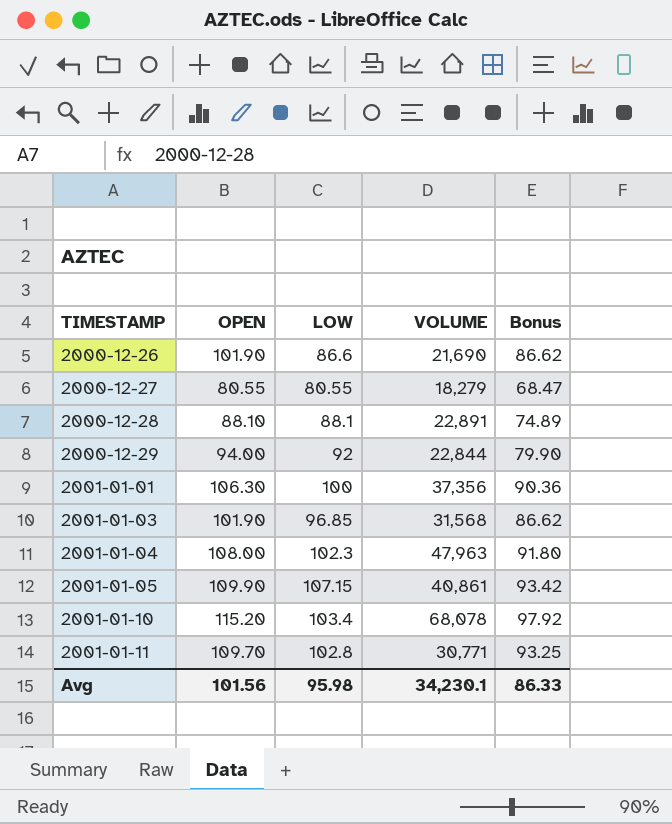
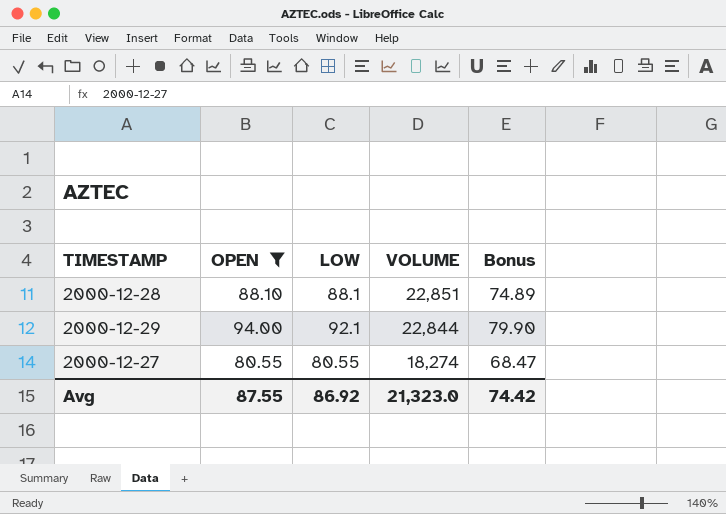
filter: none -> OPEN <= 94.00
row order: TIMESTAMP ascending -> VOLUME descending
2000-12-28 | VOLUME: 22,891 -> 22,851
2000-12-29 | LOW: 92 -> 92.1
2000-12-27 | VOLUME: 18,279 -> 18,274
Avg | OPEN: 101.56 -> 87.55
Avg | LOW: 95.98 -> 86.92
Avg | VOLUME: 34,230.1 -> 21,323.0
Avg | Bonus: 86.33 -> 74.42

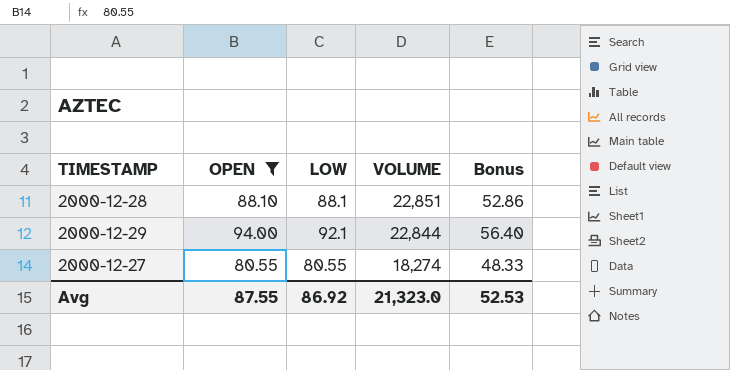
column Bonus | formula: [OPEN] * 0.85 -> [OPEN] * 0.6
Avg | Bonus: 74.42 -> 52.53

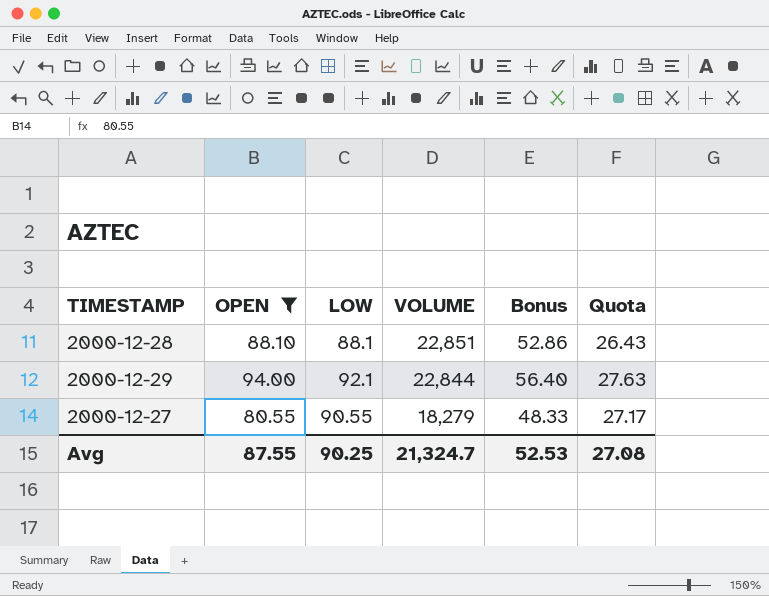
column Quota | formula: none -> [LOW] * 0.3
2000-12-27 | LOW: 80.55 -> 90.55
2000-12-27 | VOLUME: 18,274 -> 18,279
Avg | LOW: 86.92 -> 90.25
Avg | VOLUME: 21,323.0 -> 21,324.7

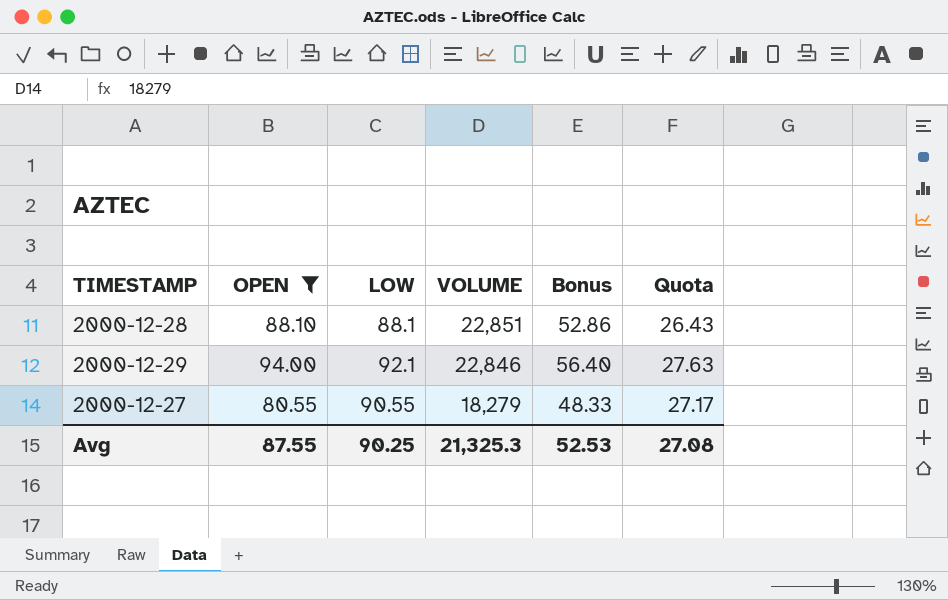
2000-12-29 | VOLUME: 22,844 -> 22,846
Avg | VOLUME: 21,324.7 -> 21,325.3

